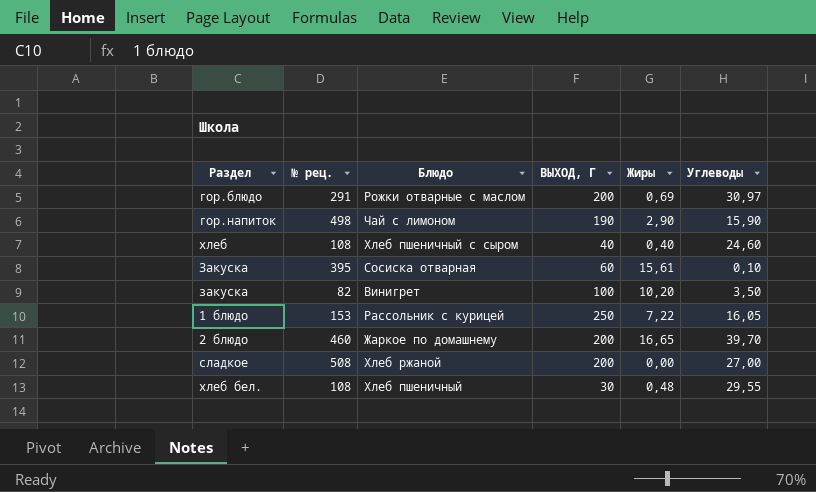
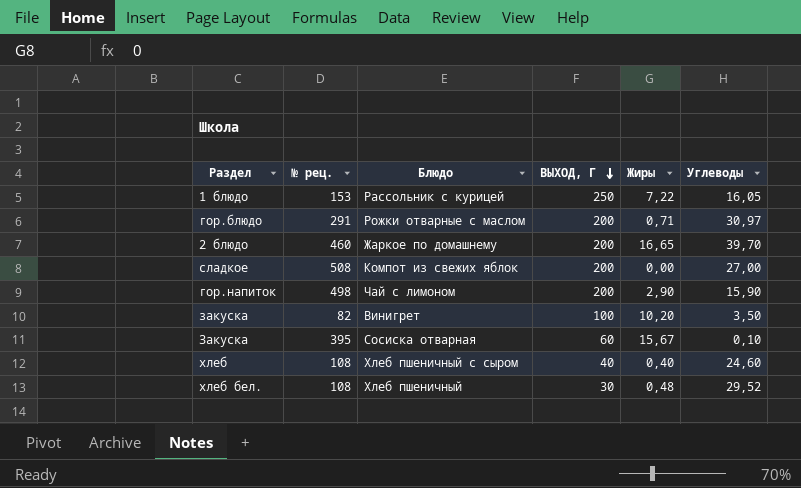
row order: none -> ВЫХОД, Г descending
гор.блюдо | Жиры: 0,69 -> 0,71
сладкое | Блюдо: Хлеб ржаной -> Компот из свежих яблок
гор.напиток | ВЫХОД, Г: 190 -> 200
Закуска | Жиры: 15,61 -> 15,67
хлеб бел. | Углеводы: 29,55 -> 29,52

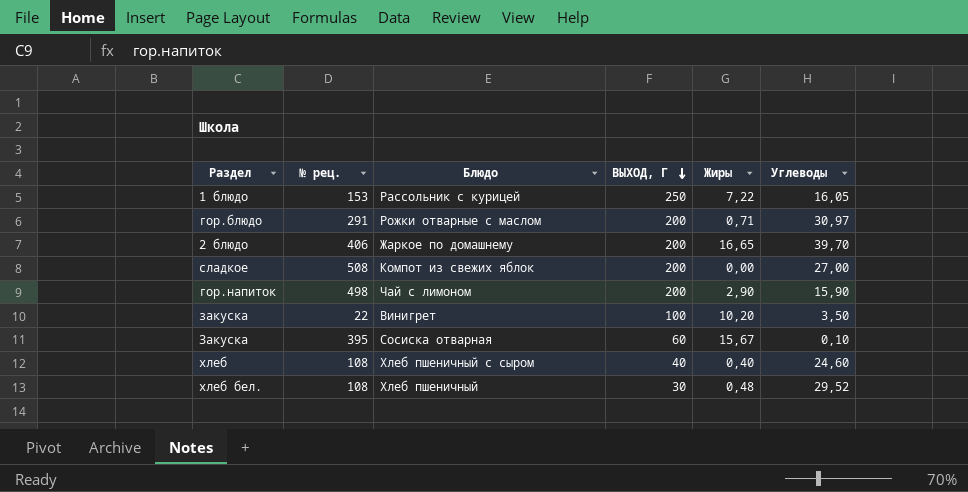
2 блюдо | № рец.: 460 -> 406
закуска | № рец.: 82 -> 22

